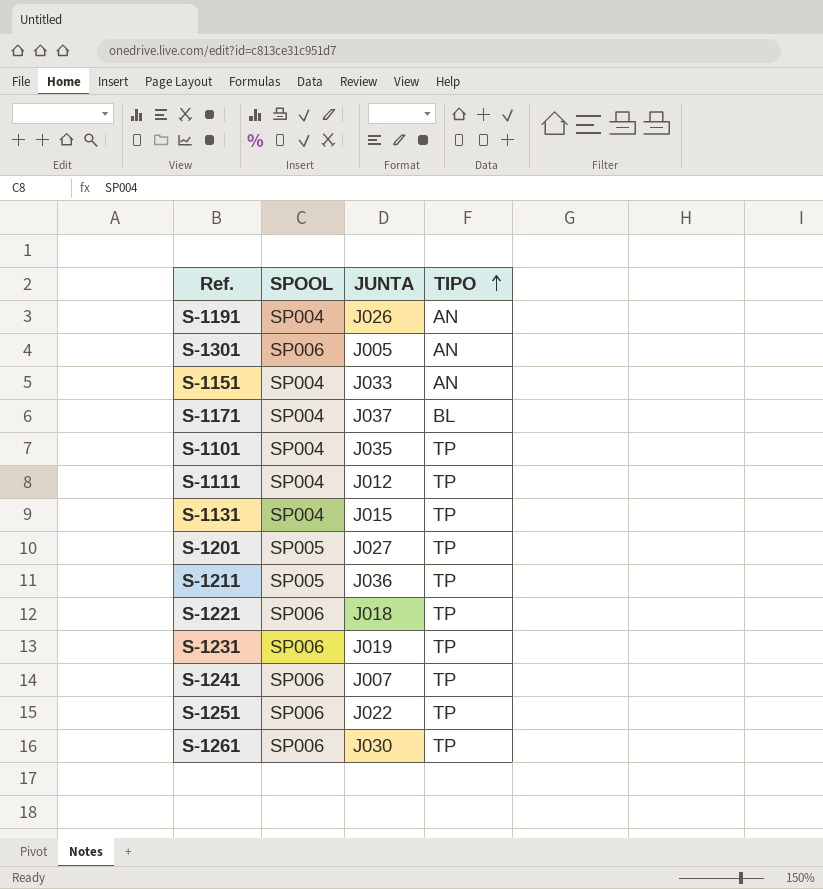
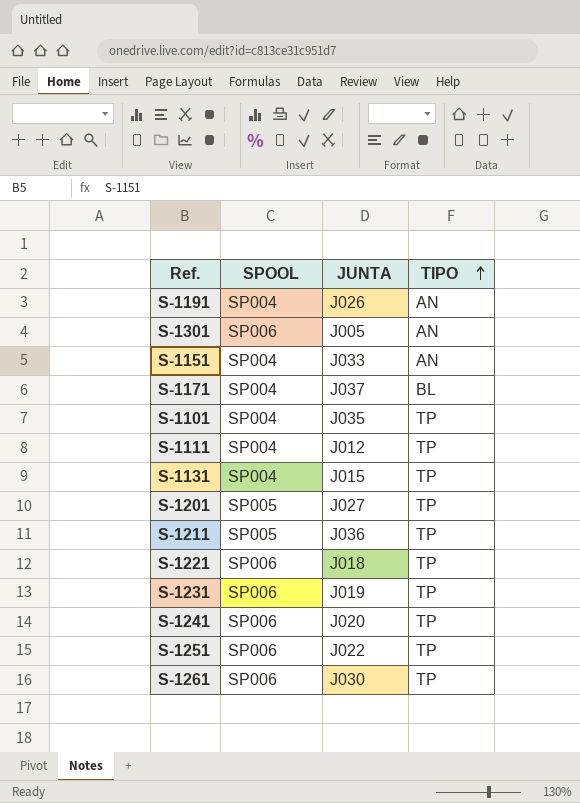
S-1241 | JUNTA: J007 -> J020

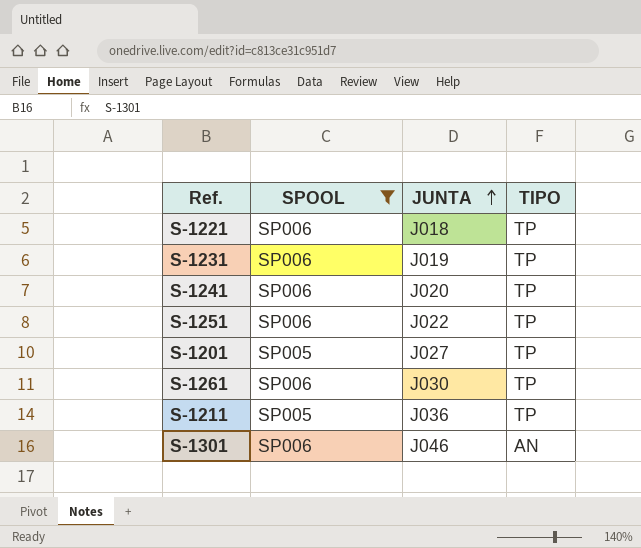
filter: none -> SPOOL != SP004
row order: TIPO ascending -> JUNTA ascending
S-1301 | JUNTA: J005 -> J046

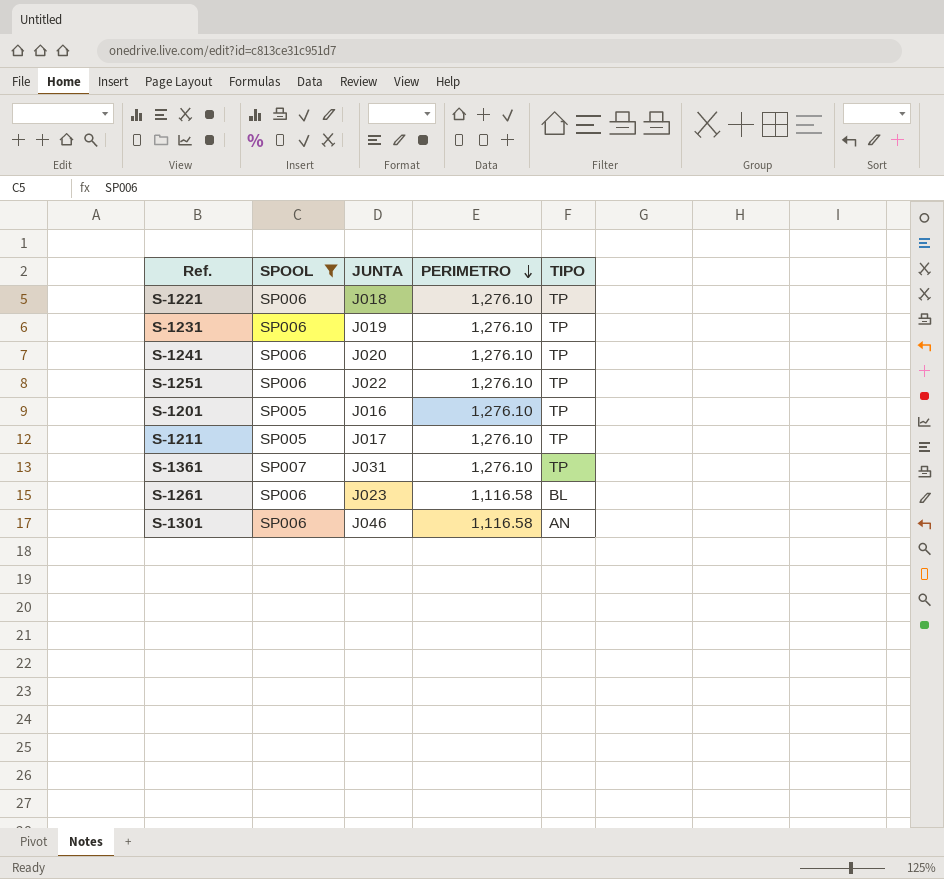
row order: JUNTA ascending -> PERIMETRO descending
column PERIMETRO | position: none -> 4
S-1201 | JUNTA: J027 -> J016
S-1211 | JUNTA: J036 -> J017
row S-1361: none -> SP007 | J031 | 1,276.10 | TP
S-1261 | JUNTA: J030 -> J023
S-1261 | TIPO: TP -> BL

